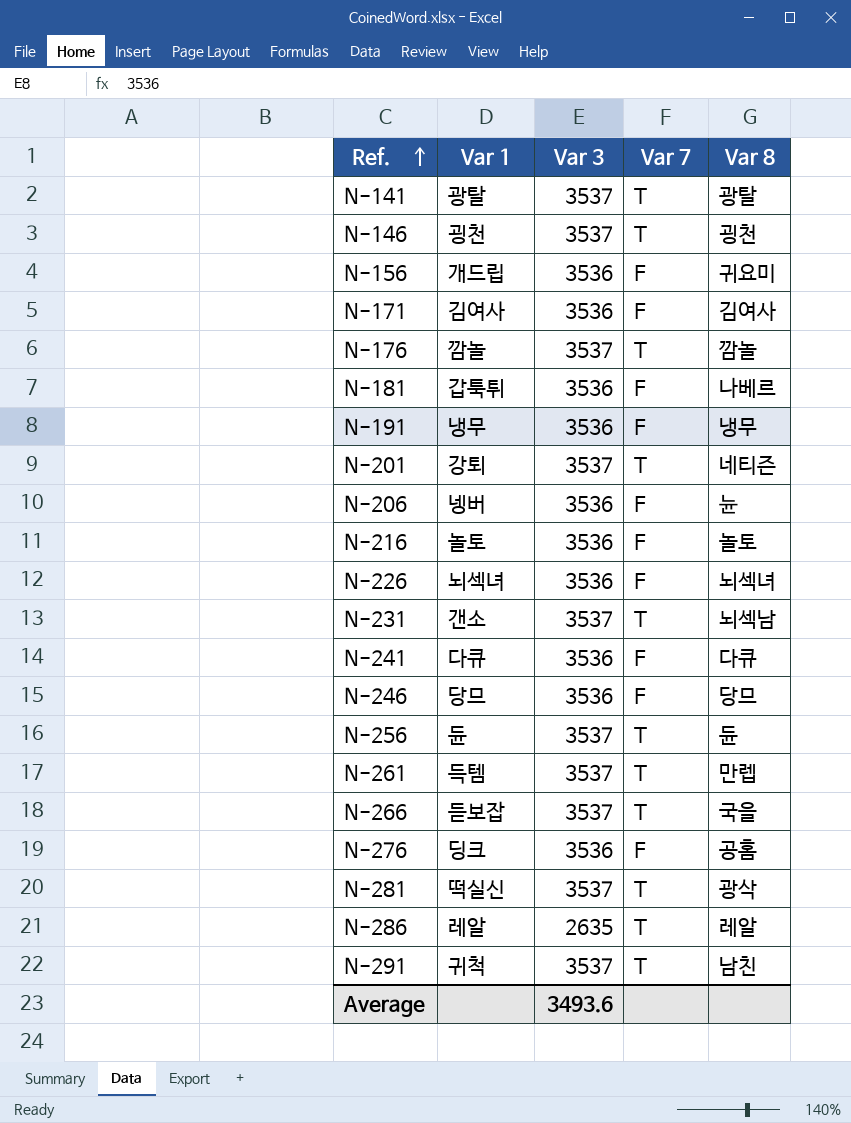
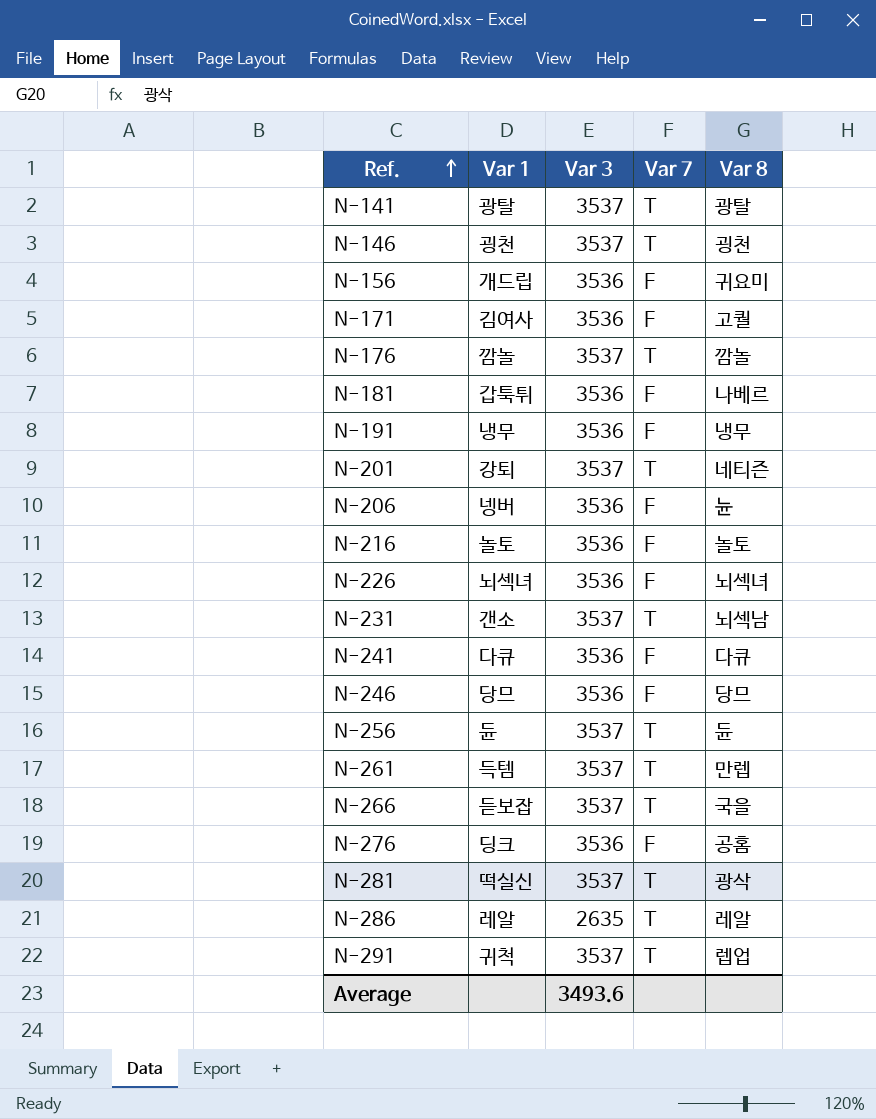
N-171 | Var 8: 김여사 -> 고퀄
N-291 | Var 8: 남친 -> 렙업

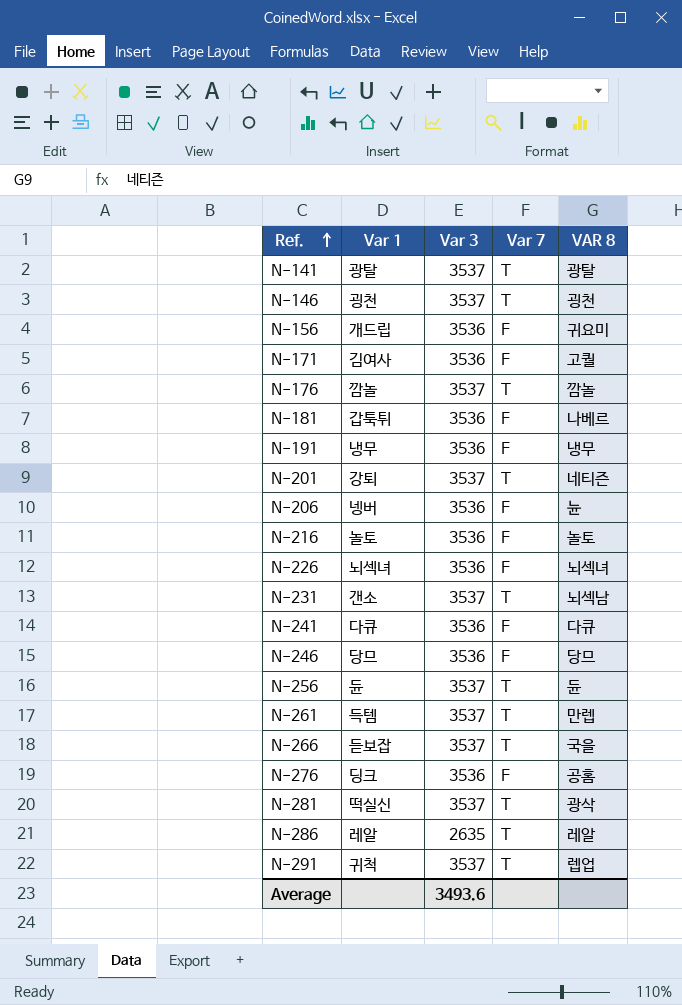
column name: Var 8 -> VAR 8

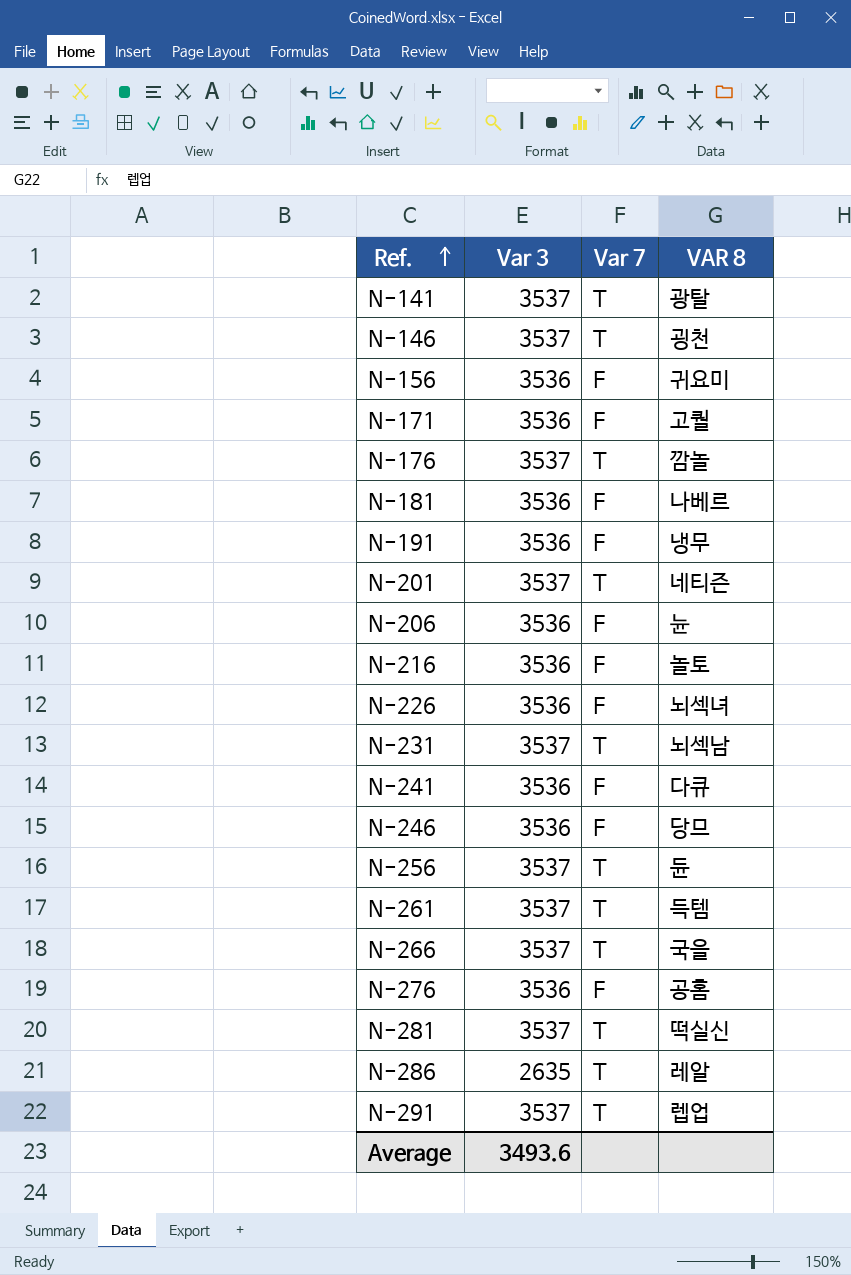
column Var 1 | position: 2 -> none
N-261 | VAR 8: 만렙 -> 득템
N-281 | VAR 8: 광삭 -> 떡실신

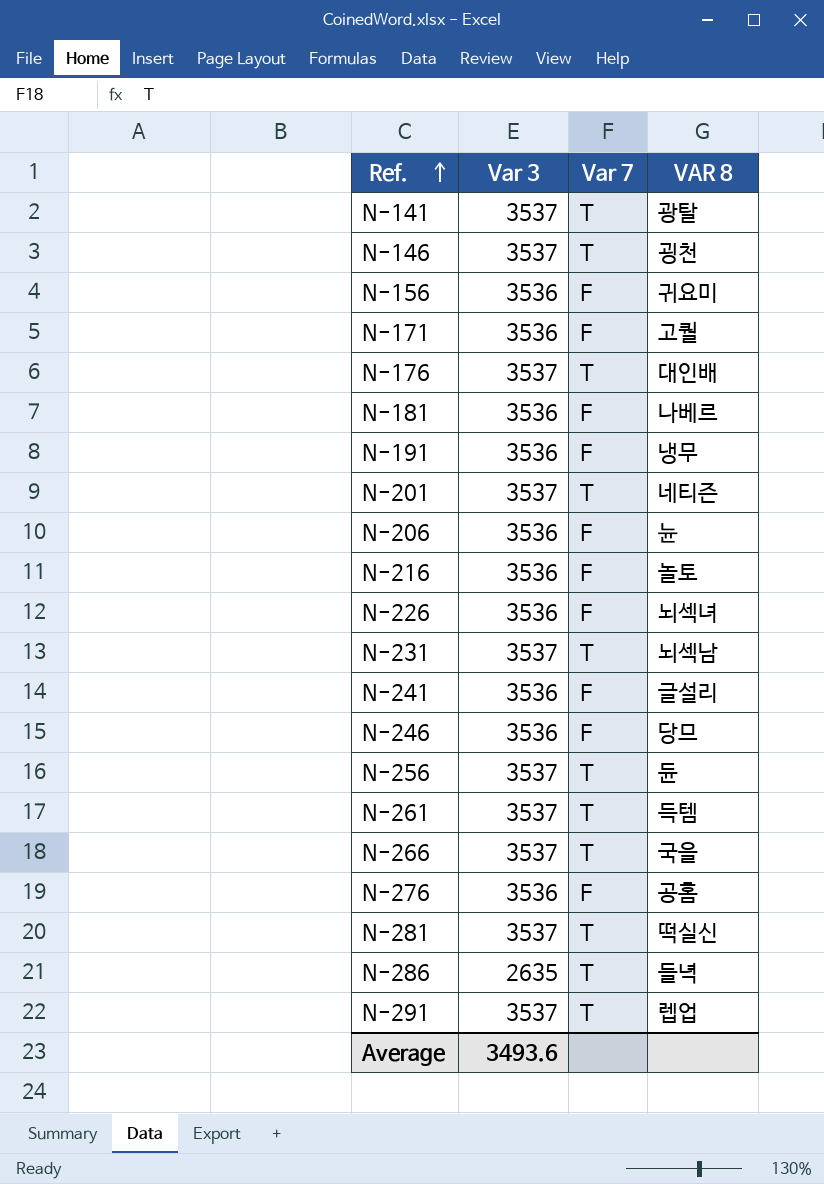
N-176 | VAR 8: 깜놀 -> 대인배
N-241 | VAR 8: 다큐 -> 글설리
N-286 | VAR 8: 레알 -> 들녁

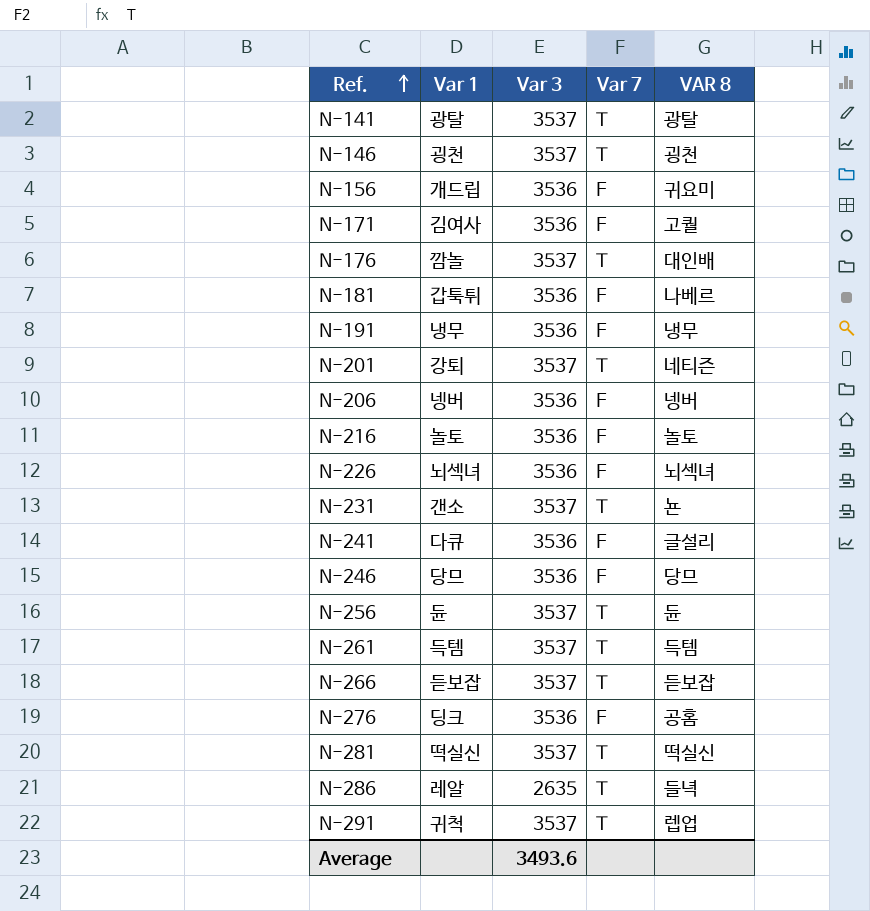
column Var 1 | position: none -> 2
N-206 | VAR 8: 뉸 -> 넹버
N-231 | VAR 8: 뇌섹남 -> 뇬
N-266 | VAR 8: 국을 -> 듣보잡

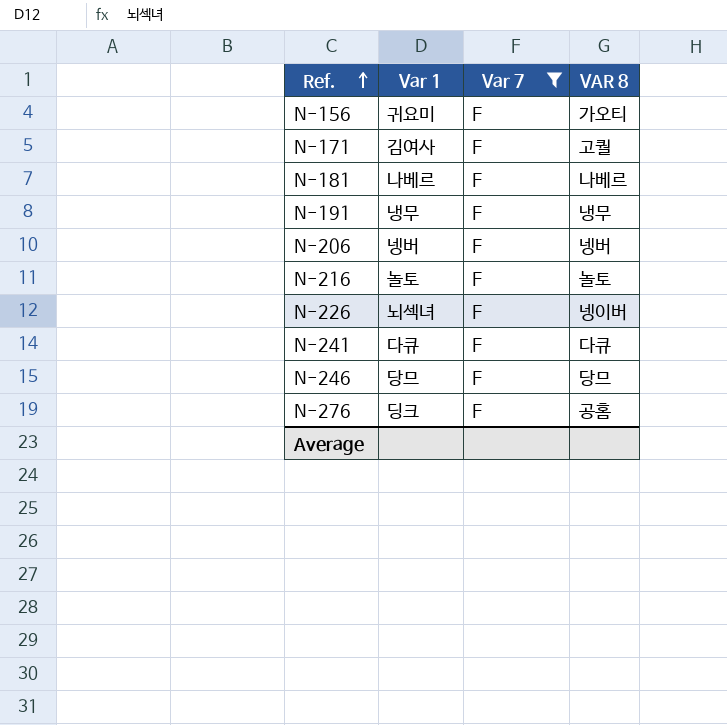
filter: none -> Var 7 = F
column Var 3 | position: 3 -> none
N-156 | Var 1: 개드립 -> 귀요미
N-156 | VAR 8: 귀요미 -> 가오티
N-181 | Var 1: 갑툭튀 -> 나베르
N-226 | VAR 8: 뇌섹녀 -> 넹이버
N-241 | VAR 8: 글설리 -> 다큐

